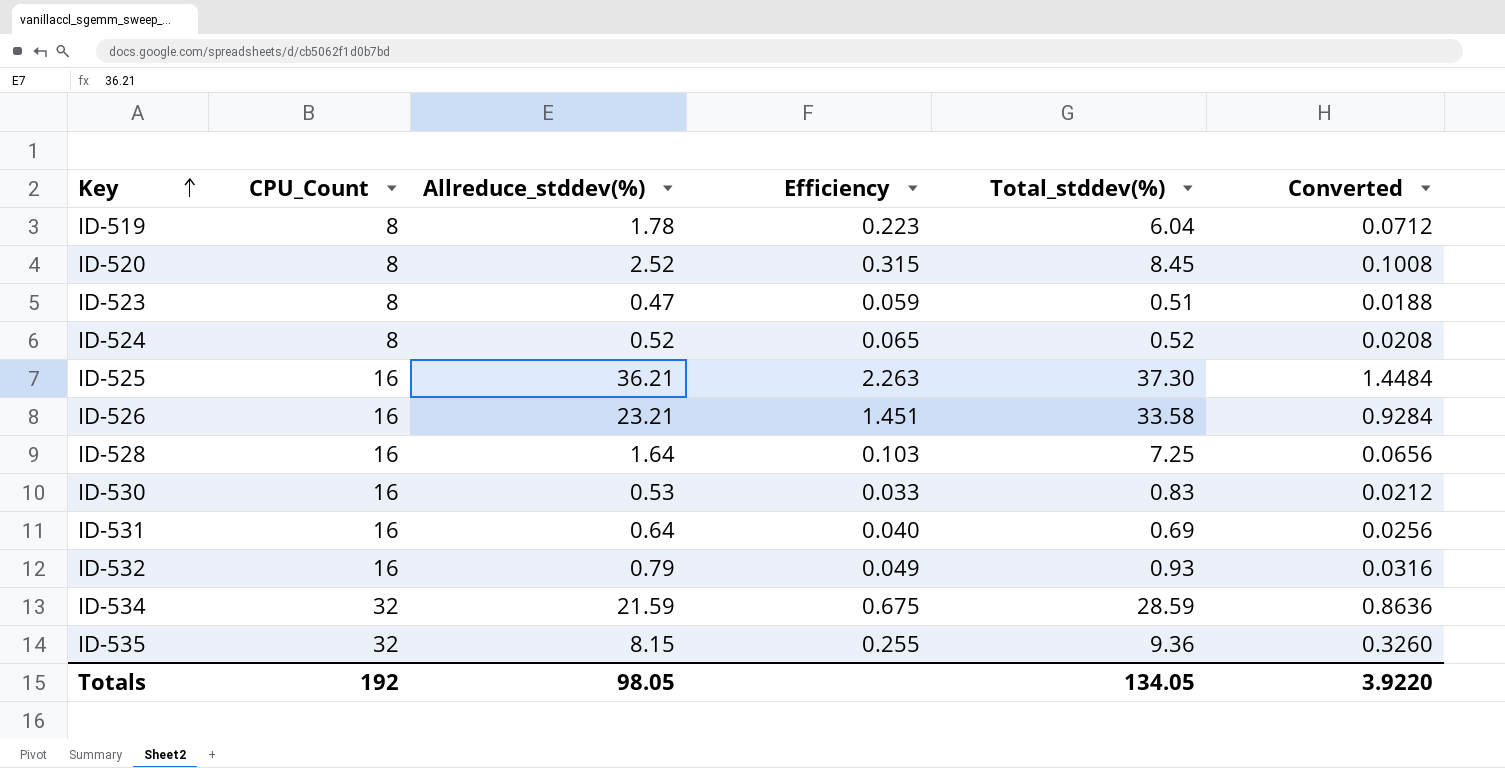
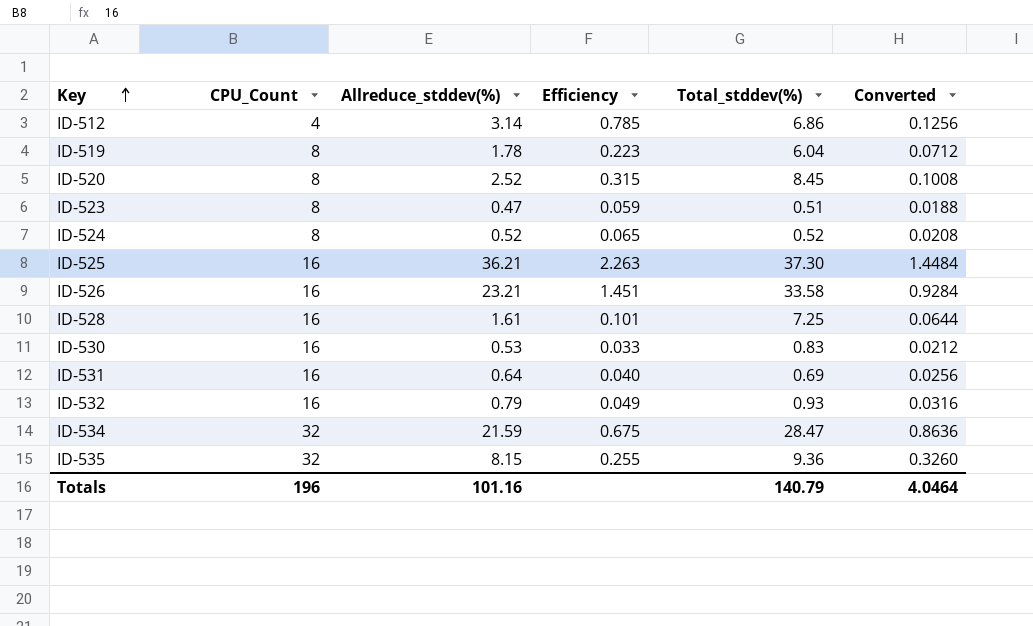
row ID-512: none -> 4 | 3.14 | 0.785 | 6.86 | 0.1256
ID-528 | Allreduce_stddev(%): 1.64 -> 1.61
ID-528 | Efficiency: 0.103 -> 0.101
ID-528 | Converted: 0.0656 -> 0.0644
ID-534 | Total_stddev(%): 28.59 -> 28.47
Totals | CPU_Count: 192 -> 196
Totals | Allreduce_stddev(%): 98.05 -> 101.16
Totals | Total_stddev(%): 134.05 -> 140.79
Totals | Converted: 3.9220 -> 4.0464

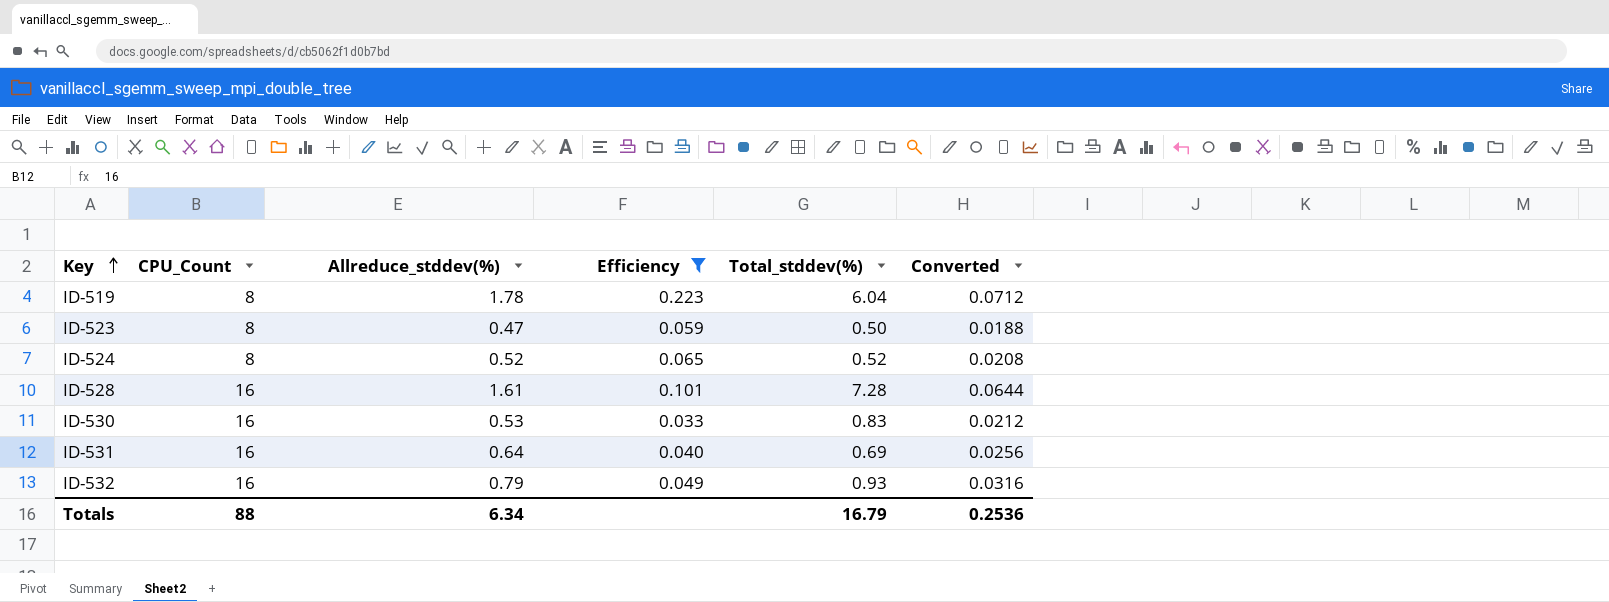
filter: none -> Efficiency <= 0.223
ID-523 | Total_stddev(%): 0.51 -> 0.50
ID-528 | Total_stddev(%): 7.25 -> 7.28
Totals | CPU_Count: 196 -> 88
Totals | Allreduce_stddev(%): 101.16 -> 6.34
Totals | Total_stddev(%): 140.79 -> 16.79
Totals | Converted: 4.0464 -> 0.2536

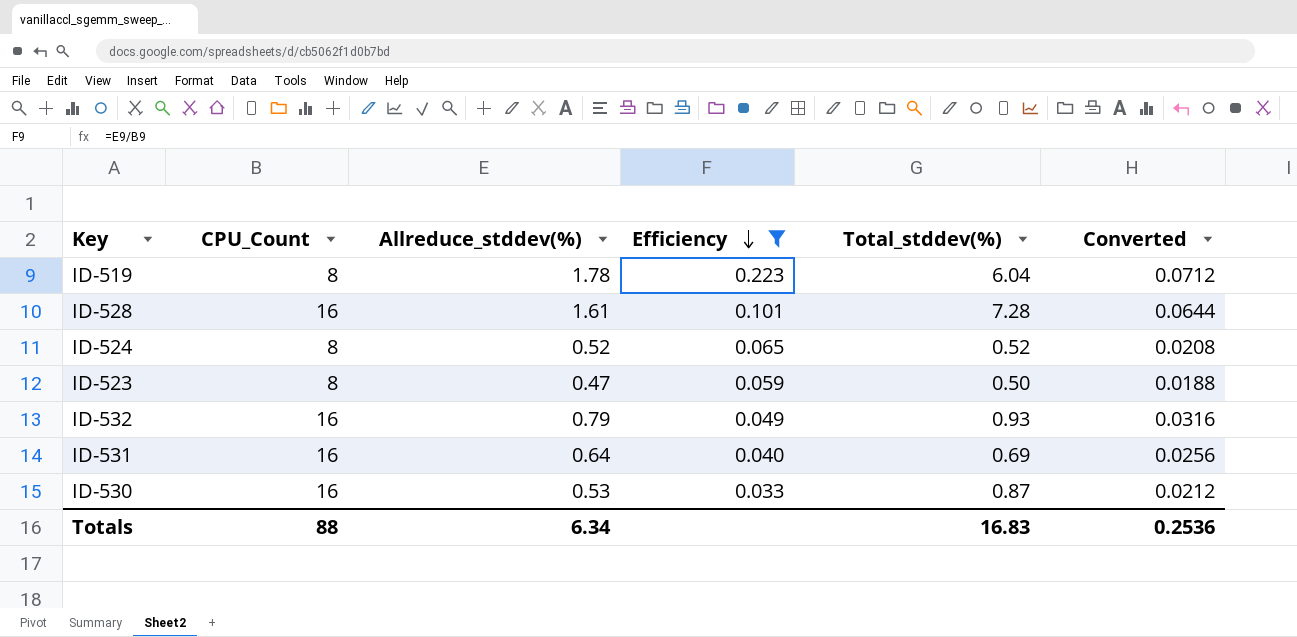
row order: Key ascending -> Efficiency descending
ID-530 | Total_stddev(%): 0.83 -> 0.87
Totals | Total_stddev(%): 16.79 -> 16.83

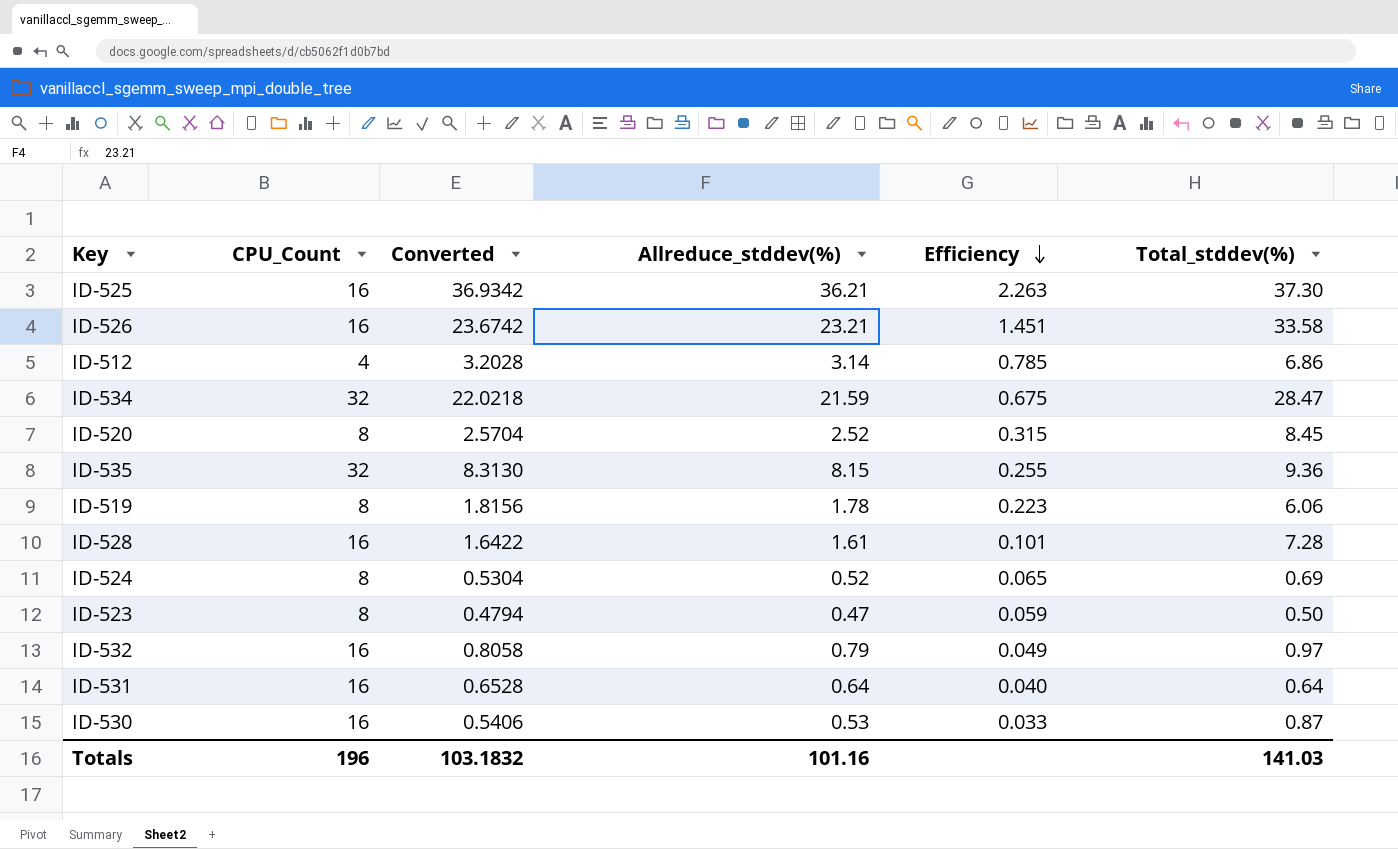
filter: Efficiency <= 0.223 -> none
column Converted | formula: [Allreduce_stddev(%)] * 0.04 -> [Allreduce_stddev(%)] * 1.02
column Converted | position: 6 -> 3
ID-519 | Total_stddev(%): 6.04 -> 6.06
ID-524 | Total_stddev(%): 0.52 -> 0.69
ID-532 | Total_stddev(%): 0.93 -> 0.97
ID-531 | Total_stddev(%): 0.69 -> 0.64
Totals | CPU_Count: 88 -> 196
Totals | Converted: 0.2536 -> 103.1832
Totals | Allreduce_stddev(%): 6.34 -> 101.16
Totals | Total_stddev(%): 16.83 -> 141.03

